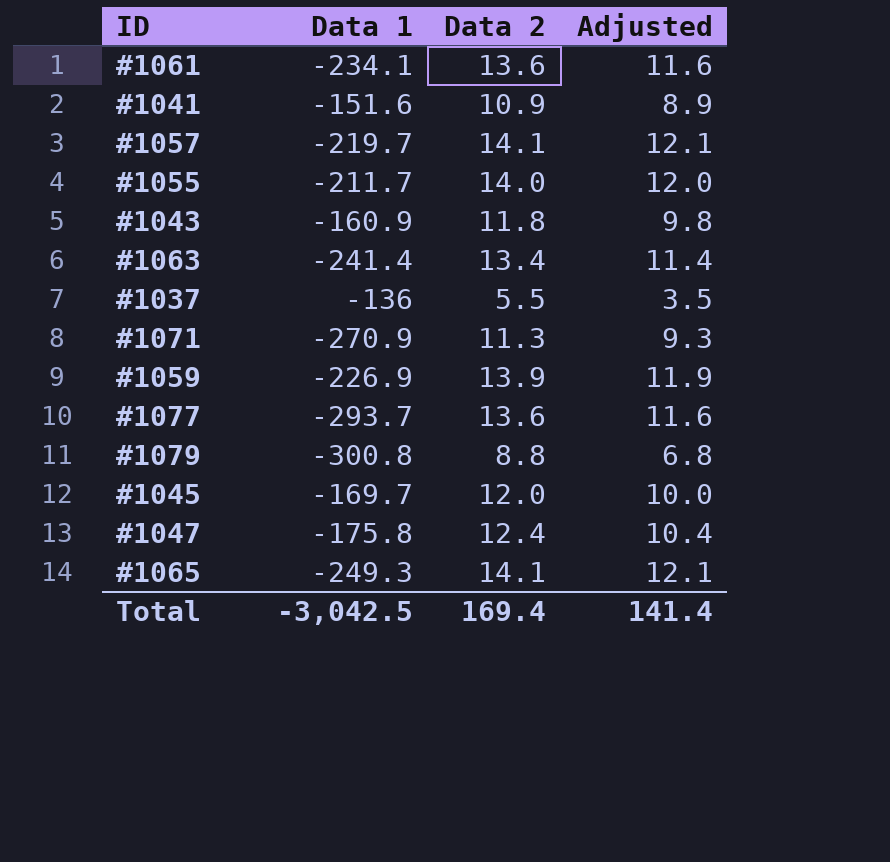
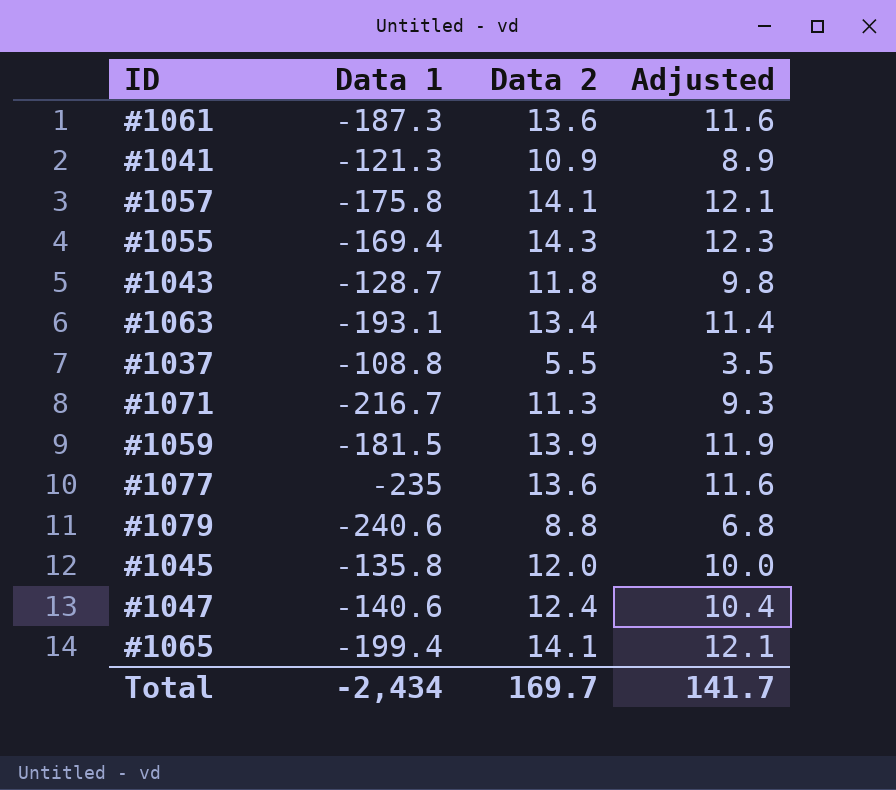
#1061 | Data 1: -234.1 -> -187.3
#1041 | Data 1: -151.6 -> -121.3
#1057 | Data 1: -219.7 -> -175.8
#1055 | Data 1: -211.7 -> -169.4
#1055 | Data 2: 14.0 -> 14.3
#1055 | Adjusted: 12.0 -> 12.3
#1043 | Data 1: -160.9 -> -128.7
#1063 | Data 1: -241.4 -> -193.1
#1037 | Data 1: -136 -> -108.8
#1071 | Data 1: -270.9 -> -216.7
#1059 | Data 1: -226.9 -> -181.5
#1077 | Data 1: -293.7 -> -235
#1079 | Data 1: -300.8 -> -240.6
#1045 | Data 1: -169.7 -> -135.8
#1047 | Data 1: -175.8 -> -140.6
#1065 | Data 1: -249.3 -> -199.4
Total | Data 1: -3,042.5 -> -2,434
Total | Data 2: 169.4 -> 169.7
Total | Adjusted: 141.4 -> 141.7

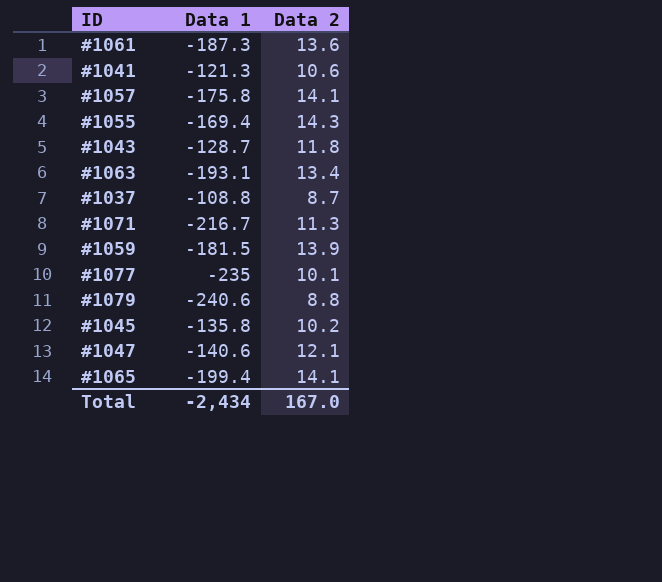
column Adjusted | formula: [Data 2] - 2 -> none
#1041 | Data 2: 10.9 -> 10.6
#1037 | Data 2: 5.5 -> 8.7
#1077 | Data 2: 13.6 -> 10.1
#1045 | Data 2: 12.0 -> 10.2
#1047 | Data 2: 12.4 -> 12.1
Total | Data 2: 169.7 -> 167.0

